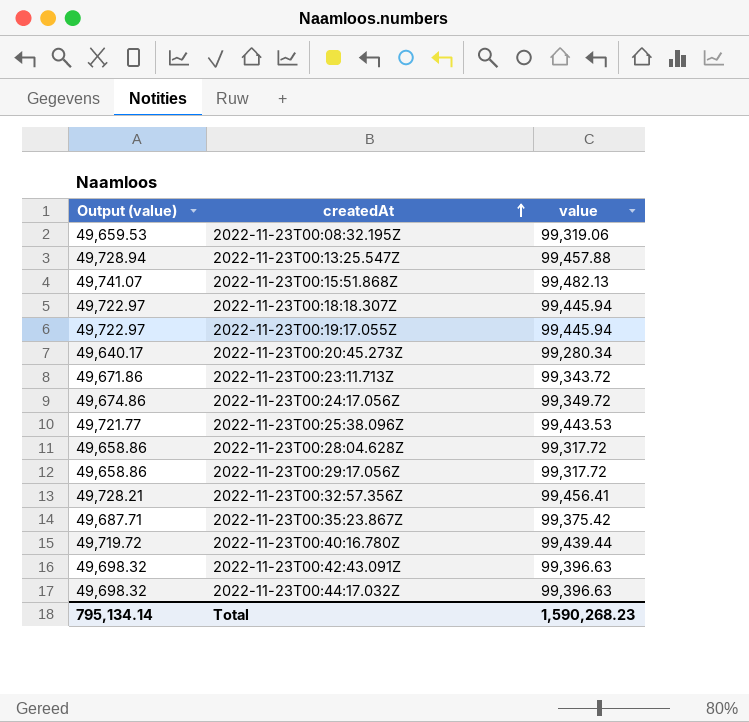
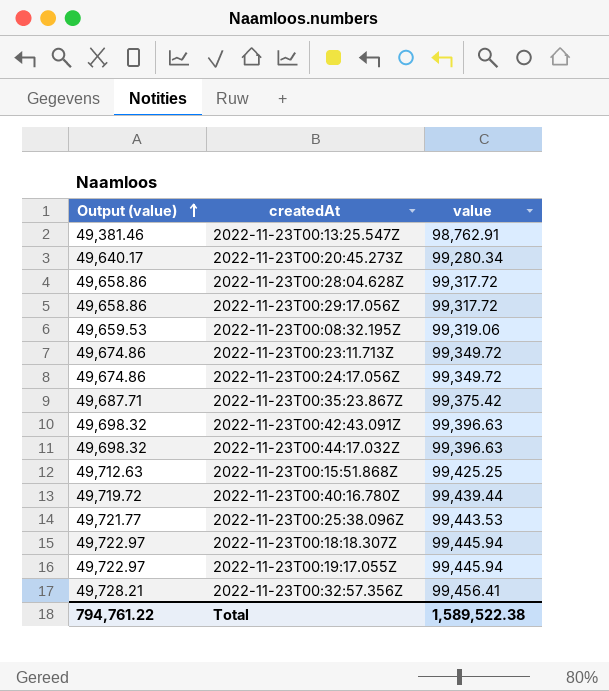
row order: createdAt ascending -> Output (value) ascending
2022-11-23T00:13:25.547Z | Output (value): 49,728.94 -> 49,381.46
2022-11-23T00:13:25.547Z | value: 99,457.88 -> 98,762.91
2022-11-23T00:23:11.713Z | Output (value): 49,671.86 -> 49,674.86
2022-11-23T00:23:11.713Z | value: 99,343.72 -> 99,349.72
2022-11-23T00:15:51.868Z | Output (value): 49,741.07 -> 49,712.63
2022-11-23T00:15:51.868Z | value: 99,482.13 -> 99,425.25
Total | Output (value): 795,134.14 -> 794,761.22
Total | value: 1,590,268.23 -> 1,589,522.38

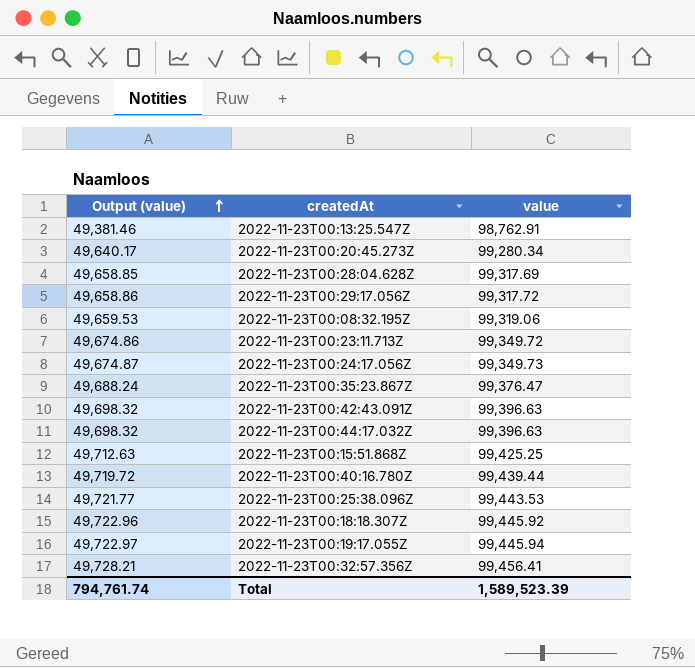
2022-11-23T00:28:04.628Z | Output (value): 49,658.86 -> 49,658.85
2022-11-23T00:28:04.628Z | value: 99,317.72 -> 99,317.69
2022-11-23T00:24:17.056Z | Output (value): 49,674.86 -> 49,674.87
2022-11-23T00:24:17.056Z | value: 99,349.72 -> 99,349.73
2022-11-23T00:35:23.867Z | Output (value): 49,687.71 -> 49,688.24
2022-11-23T00:35:23.867Z | value: 99,375.42 -> 99,376.47
2022-11-23T00:18:18.307Z | Output (value): 49,722.97 -> 49,722.96
2022-11-23T00:18:18.307Z | value: 99,445.94 -> 99,445.92
Total | Output (value): 794,761.22 -> 794,761.74
Total | value: 1,589,522.38 -> 1,589,523.39

